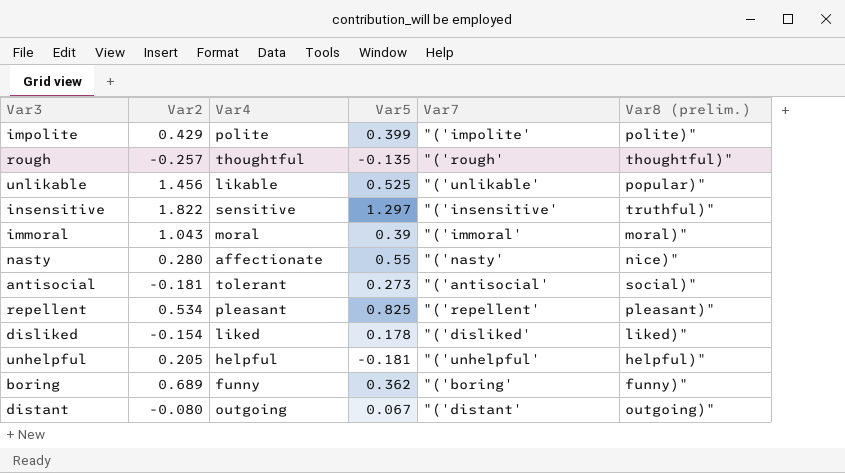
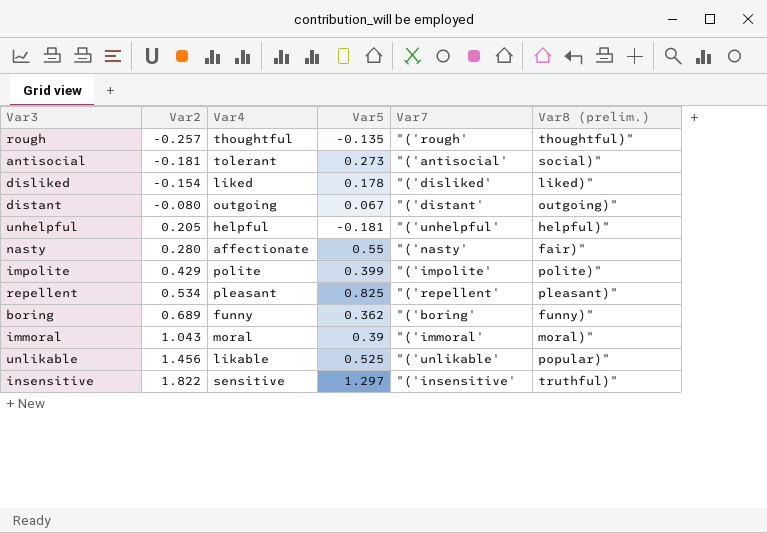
row order: none -> Var2 ascending
nasty | Var8 (prelim.): nice)" -> fair)"

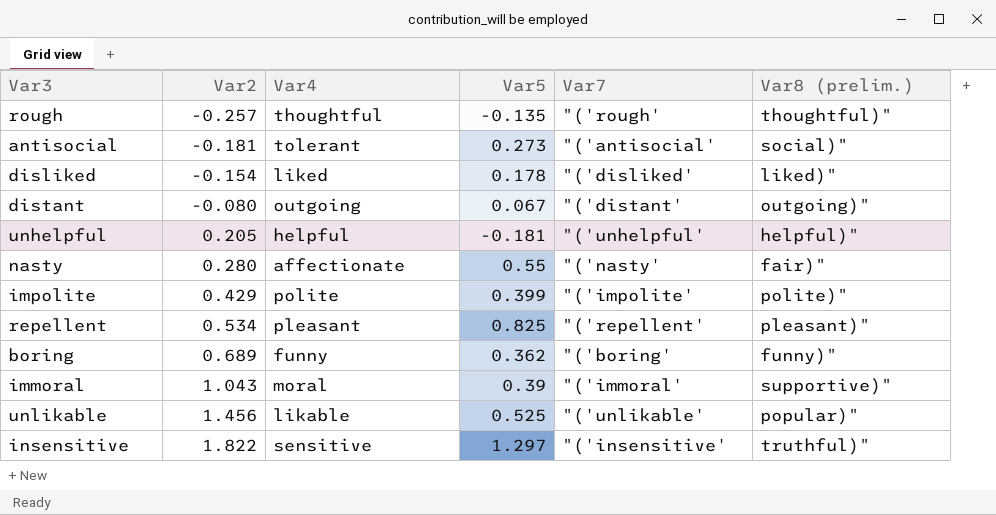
immoral | Var8 (prelim.): moral)" -> supportive)"

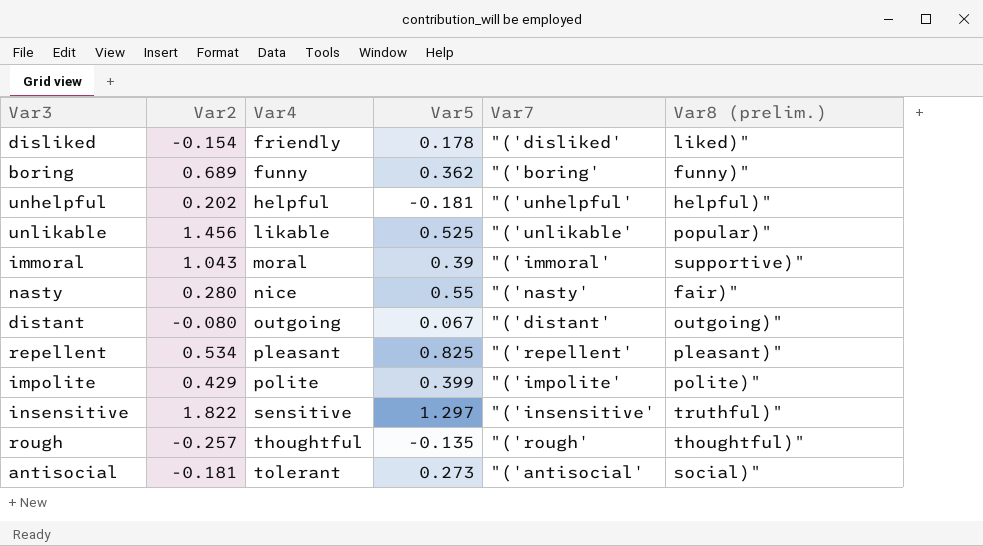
row order: Var2 ascending -> Var4 ascending
disliked | Var4: liked -> friendly
unhelpful | Var2: 0.205 -> 0.202
nasty | Var4: affectionate -> nice

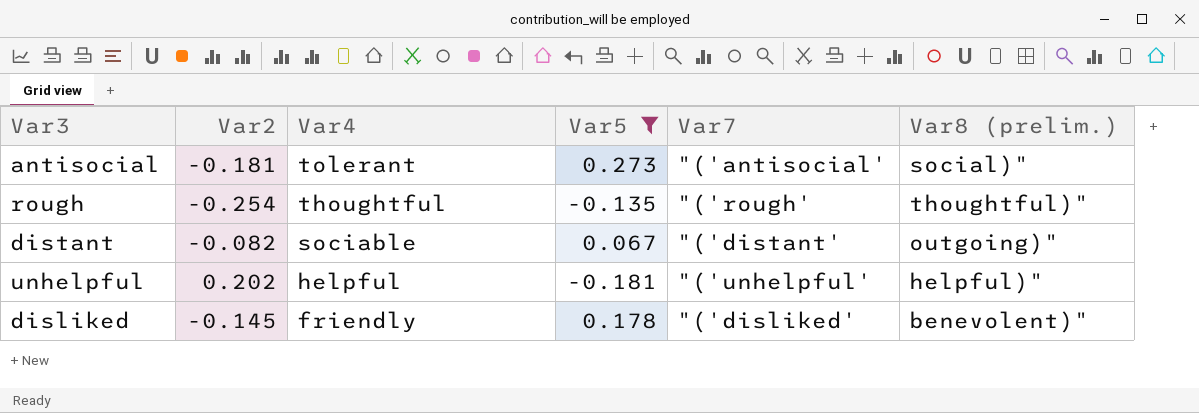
filter: none -> Var5 <= 0.273
row order: Var4 ascending -> Var4 descending
rough | Var2: -0.257 -> -0.254
distant | Var2: -0.080 -> -0.082
distant | Var4: outgoing -> sociable
disliked | Var2: -0.154 -> -0.145
disliked | Var8 (prelim.): liked)" -> benevolent)"

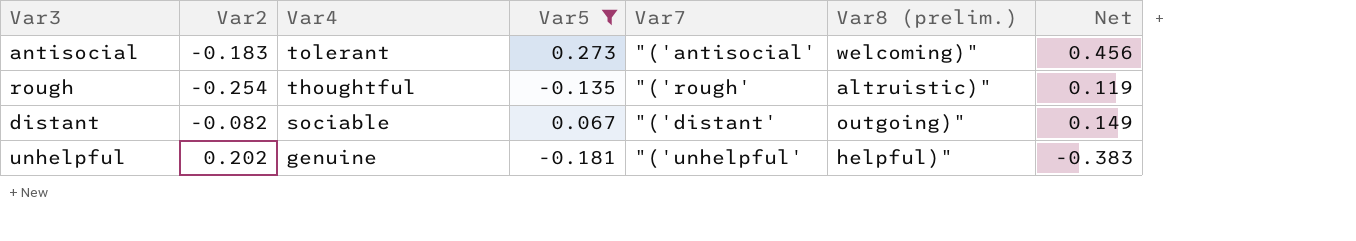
column Net | formula: none -> [Var5] - [Var2]
row disliked: -0.145 | friendly | 0.178 | "('disliked' | benevolent)" -> none
antisocial | Var2: -0.181 -> -0.183
antisocial | Var8 (prelim.): social)" -> welcoming)"
rough | Var8 (prelim.): thoughtful)" -> altruistic)"
unhelpful | Var4: helpful -> genuine

